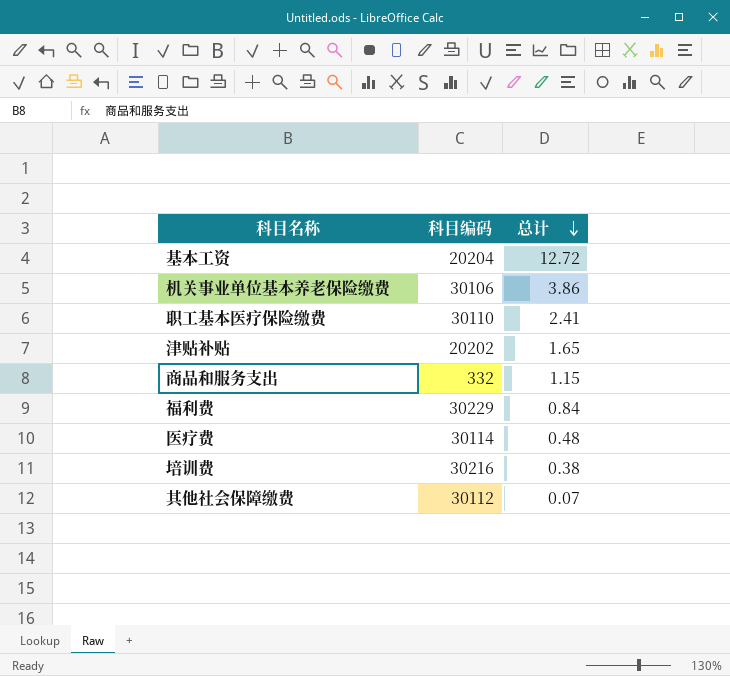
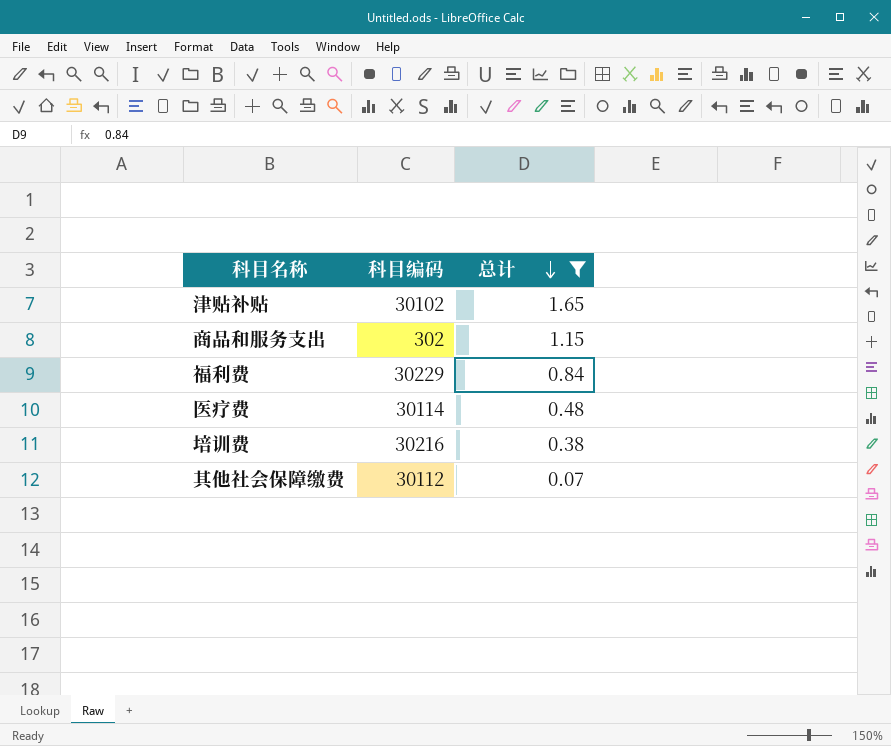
filter: none -> 总计 <= 1.65
津贴补贴 | 科目编码: 20202 -> 30102
商品和服务支出 | 科目编码: 332 -> 302

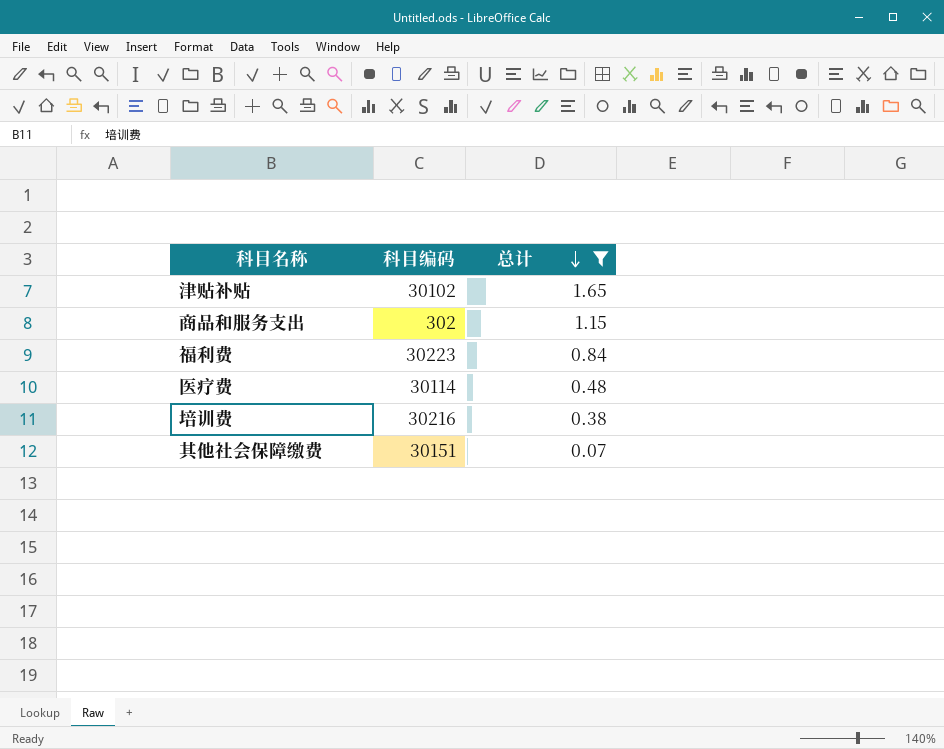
福利费 | 科目编码: 30229 -> 30223
其他社会保障缴费 | 科目编码: 30112 -> 30151

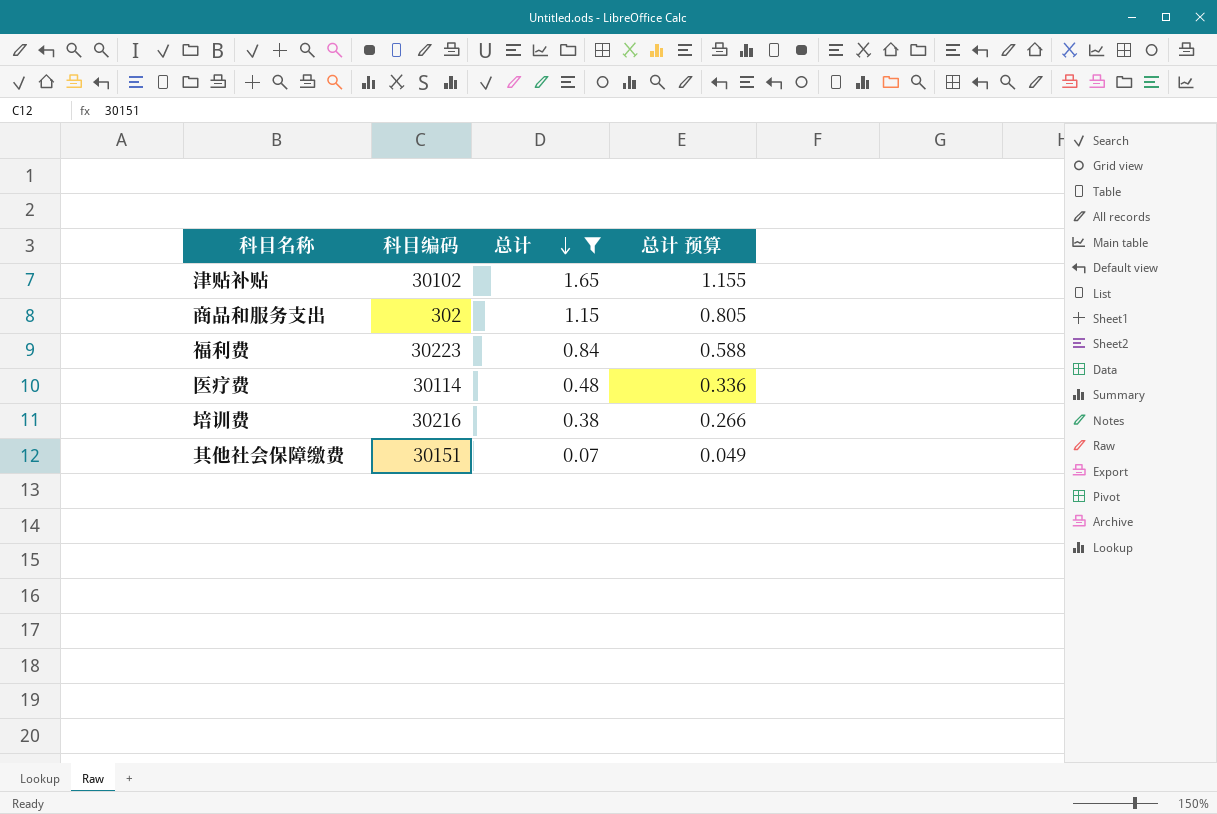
column 总计 预算 | formula: none -> [总计] * 0.7

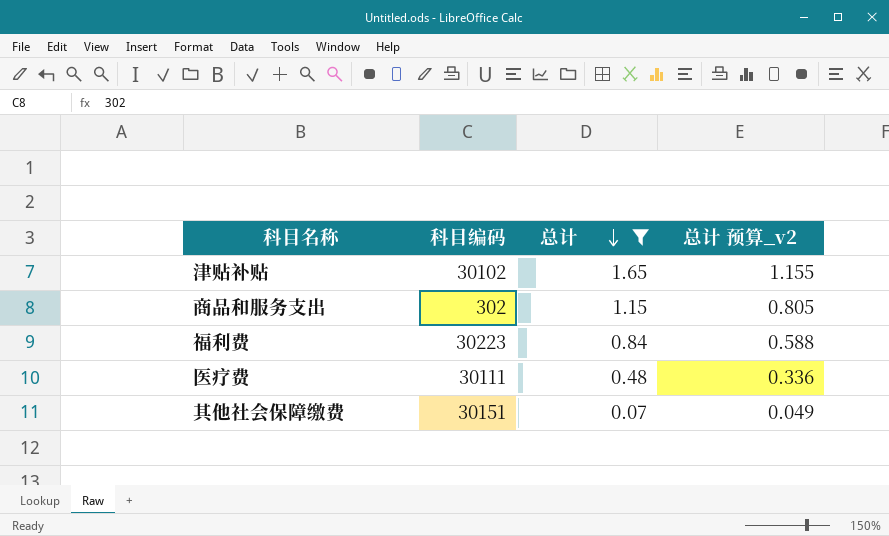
column name: 总计 预算 -> 总计 预算_v2
row 培训费: 30216 | 0.38 | 0.266 -> none
医疗费 | 科目编码: 30114 -> 30111

